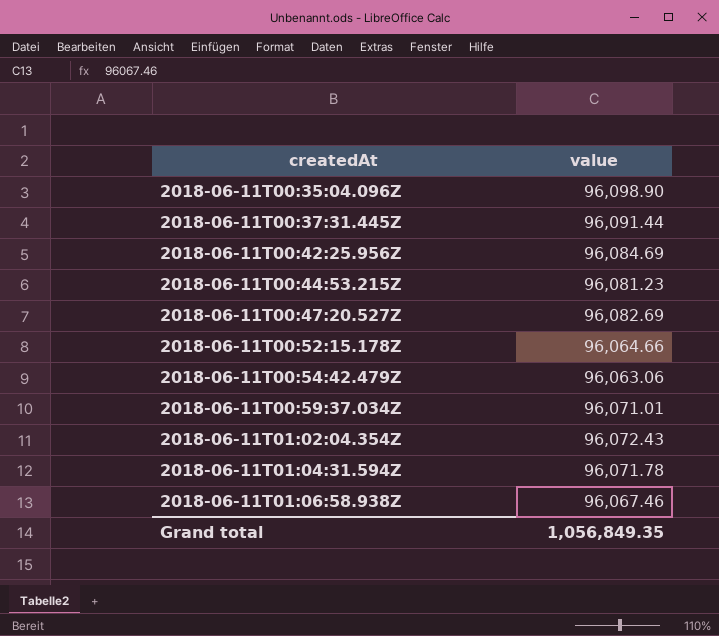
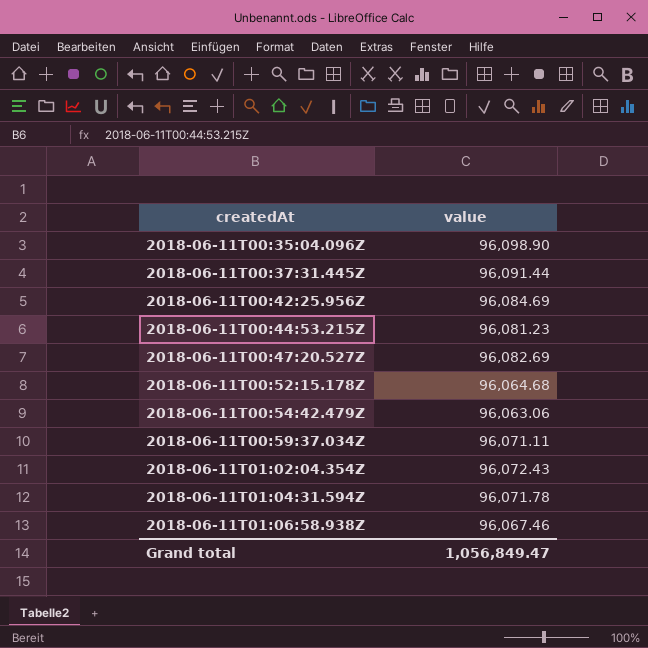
2018-06-11T00:52:15.178Z | value: 96,064.66 -> 96,064.68
2018-06-11T00:59:37.034Z | value: 96,071.01 -> 96,071.11
Grand total | value: 1,056,849.35 -> 1,056,849.47

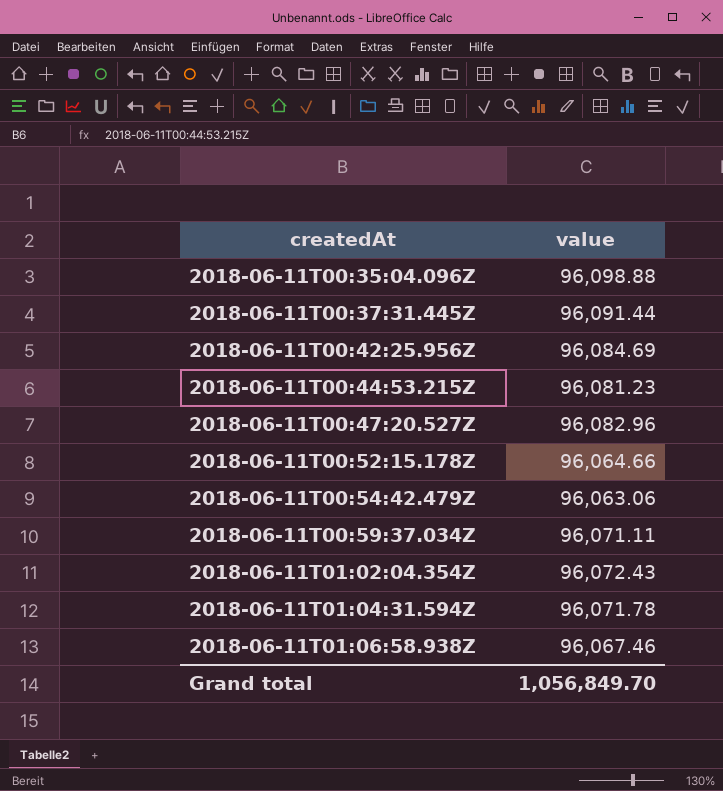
2018-06-11T00:35:04.096Z | value: 96,098.90 -> 96,098.88
2018-06-11T00:47:20.527Z | value: 96,082.69 -> 96,082.96
2018-06-11T00:52:15.178Z | value: 96,064.68 -> 96,064.66
Grand total | value: 1,056,849.47 -> 1,056,849.70

